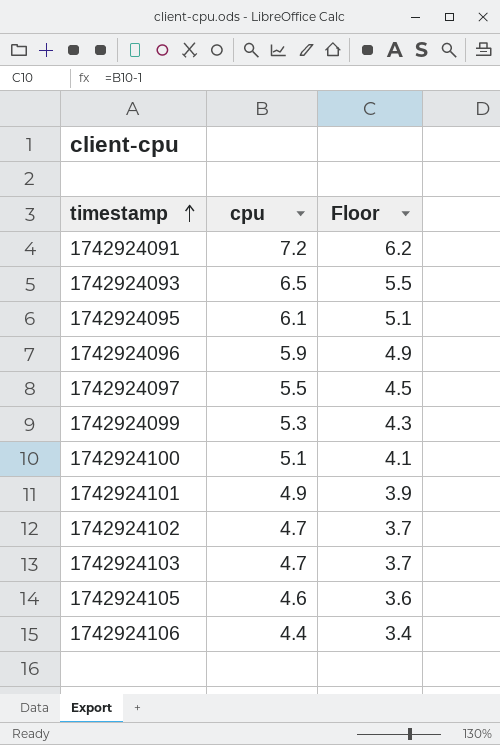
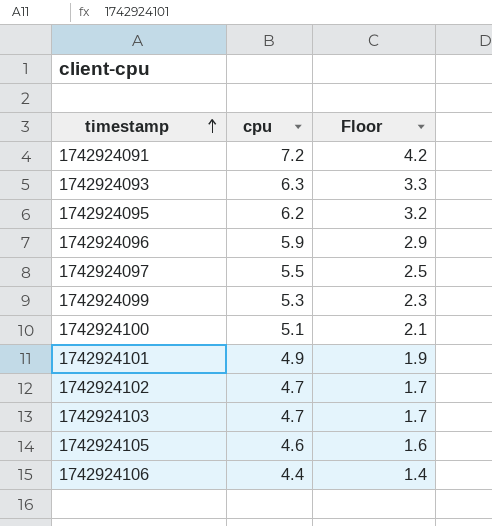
column Floor | formula: [cpu] - 1 -> [cpu] - 3
1742924093 | cpu: 6.5 -> 6.3
1742924095 | cpu: 6.1 -> 6.2

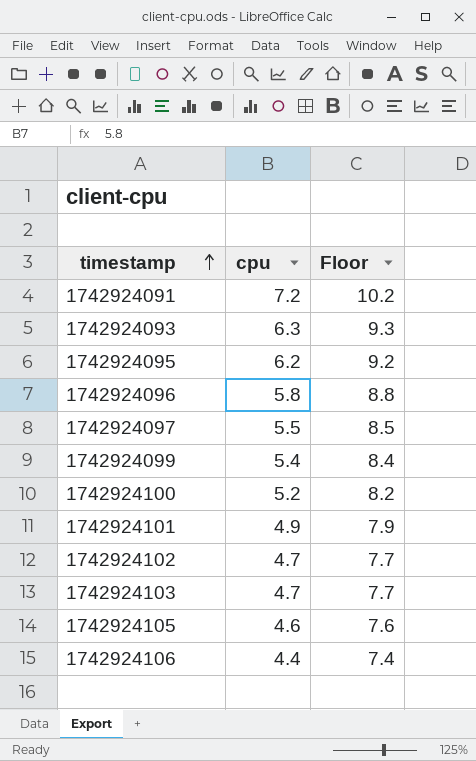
column Floor | formula: [cpu] - 3 -> [cpu] + 3
1742924096 | cpu: 5.9 -> 5.8
1742924099 | cpu: 5.3 -> 5.4
1742924100 | cpu: 5.1 -> 5.2

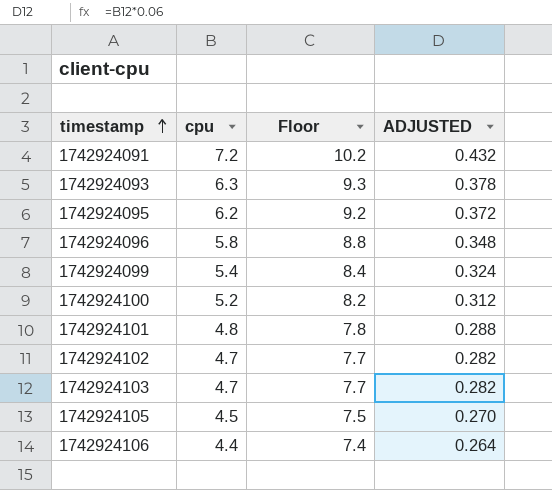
column ADJUSTED | formula: none -> [cpu] * 0.06
row 1742924097: 5.5 | 8.5 -> none
1742924101 | cpu: 4.9 -> 4.8
1742924101 | Floor: 7.9 -> 7.8
1742924105 | cpu: 4.6 -> 4.5
1742924105 | Floor: 7.6 -> 7.5

